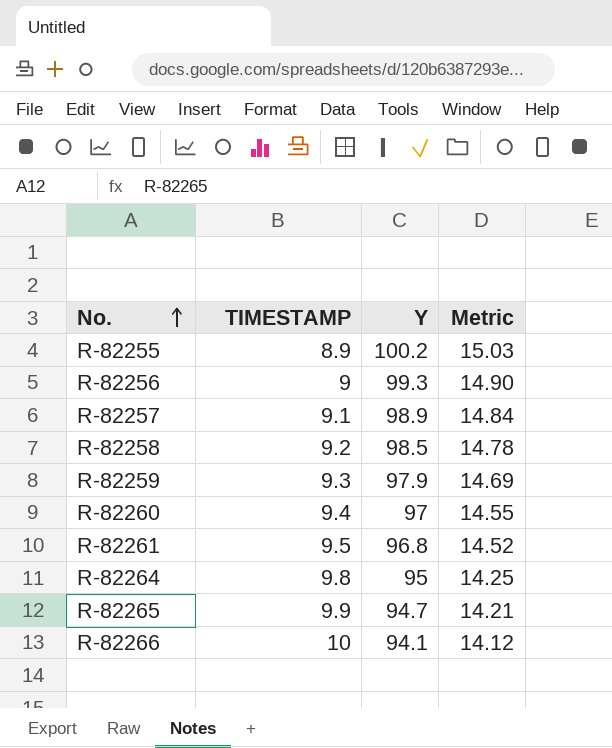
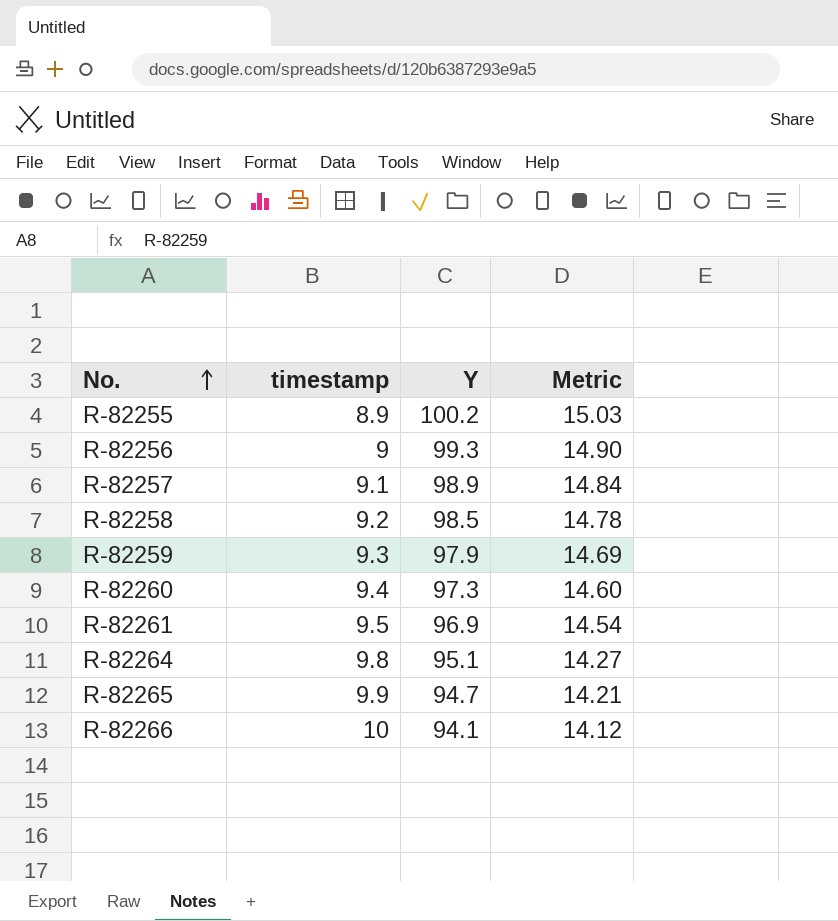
column name: TIMESTAMP -> timestamp
R-82260 | Y: 97 -> 97.3
R-82260 | Metric: 14.55 -> 14.60
R-82261 | Y: 96.8 -> 96.9
R-82261 | Metric: 14.52 -> 14.54
R-82264 | Y: 95 -> 95.1
R-82264 | Metric: 14.25 -> 14.27

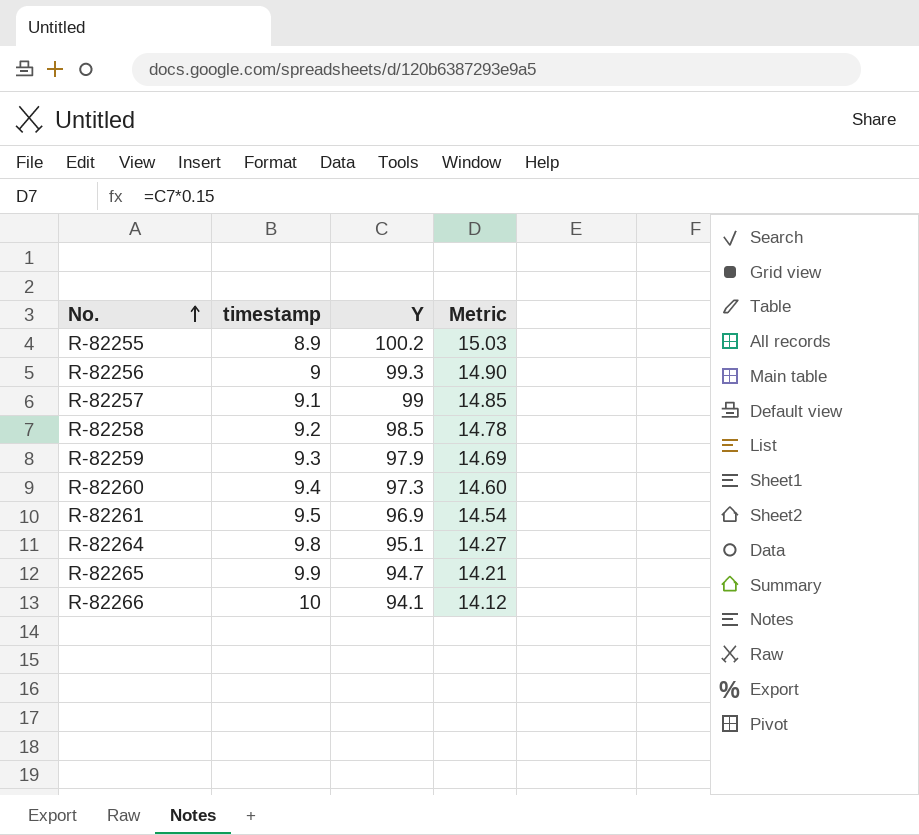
R-82257 | Y: 98.9 -> 99
R-82257 | Metric: 14.84 -> 14.85

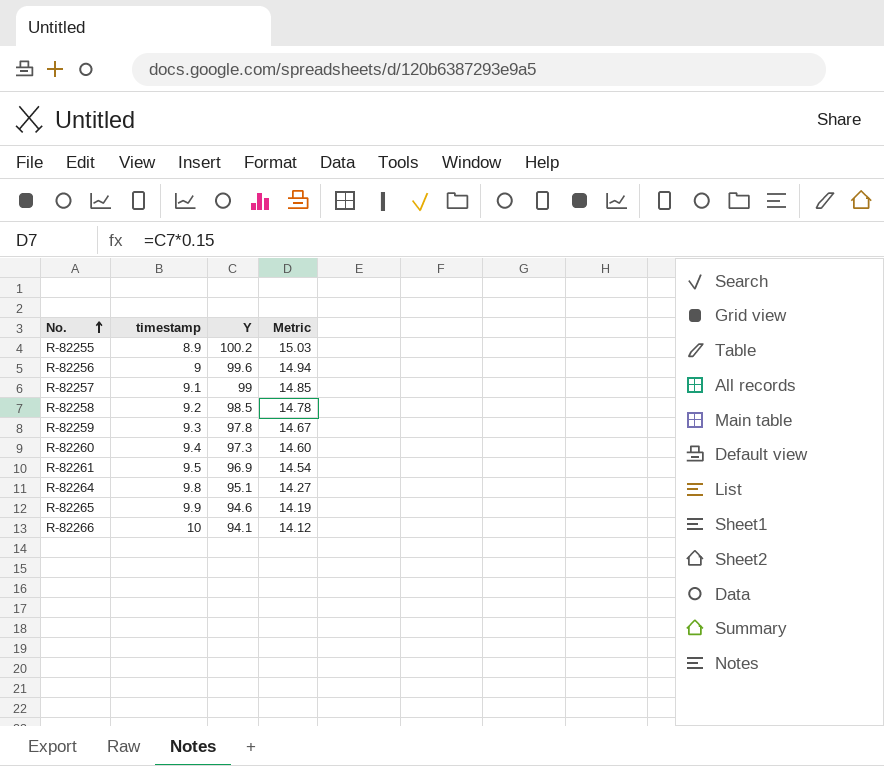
R-82256 | Y: 99.3 -> 99.6
R-82256 | Metric: 14.90 -> 14.94
R-82259 | Y: 97.9 -> 97.8
R-82259 | Metric: 14.69 -> 14.67
R-82265 | Y: 94.7 -> 94.6
R-82265 | Metric: 14.21 -> 14.19

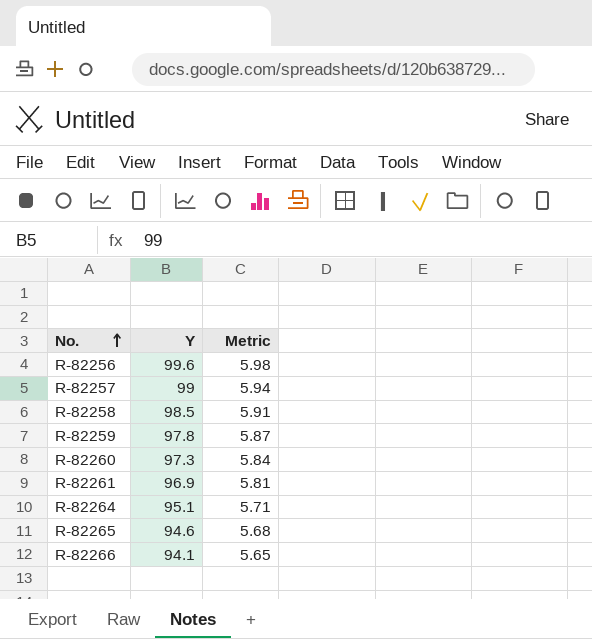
column timestamp | position: 2 -> none
column Metric | formula: [Y] * 0.15 -> [Y] * 0.06
row R-82255: 8.9 | 100.2 | 15.03 -> none

